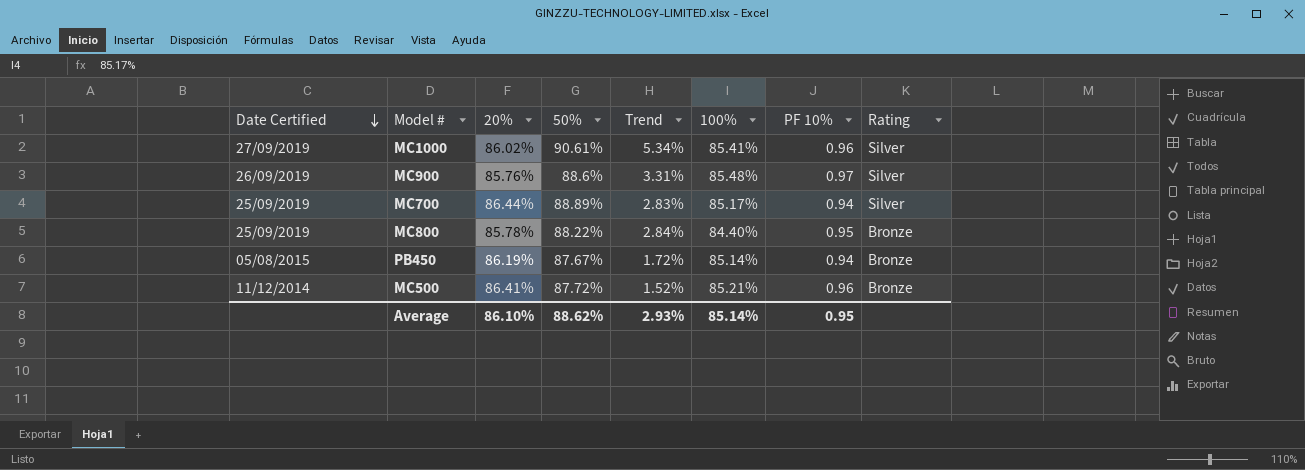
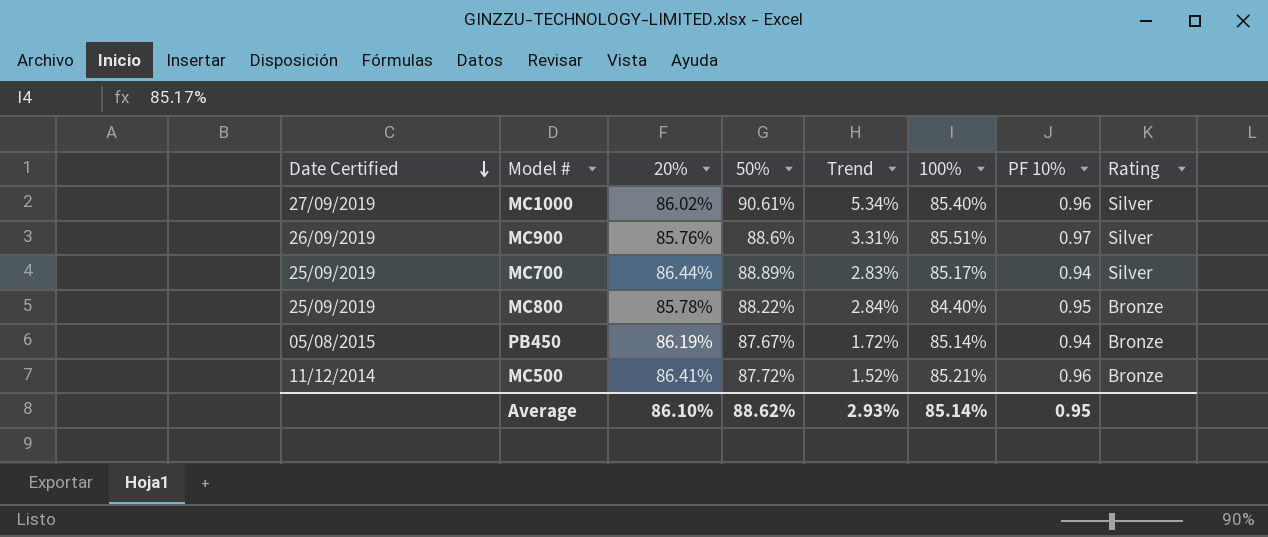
MC1000 | 100%: 85.41% -> 85.40%
MC900 | 100%: 85.48% -> 85.51%

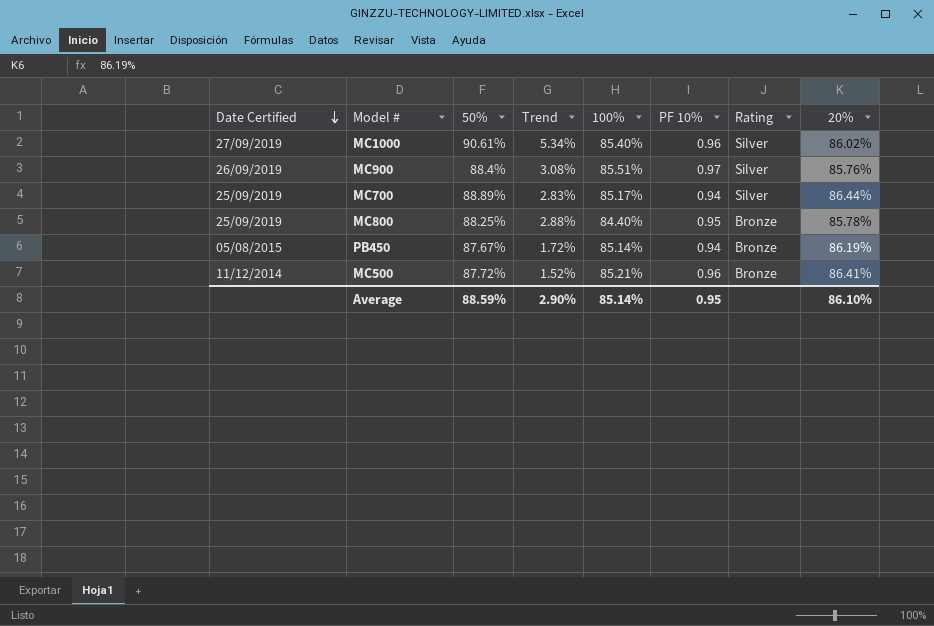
column 20% | position: 3 -> 8
MC900 | 50%: 88.6% -> 88.4%
MC900 | Trend: 3.31% -> 3.08%
MC800 | 50%: 88.22% -> 88.25%
MC800 | Trend: 2.84% -> 2.88%
Average | 50%: 88.62% -> 88.59%
Average | Trend: 2.93% -> 2.90%

